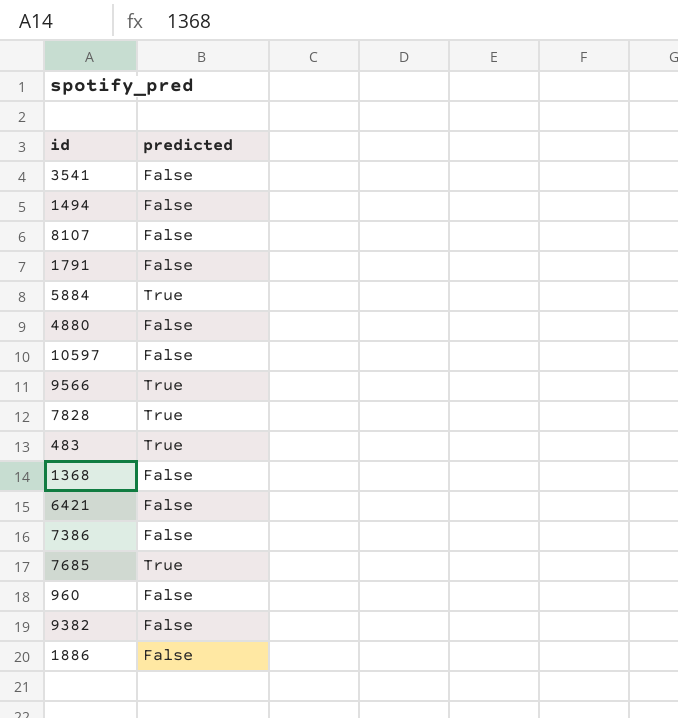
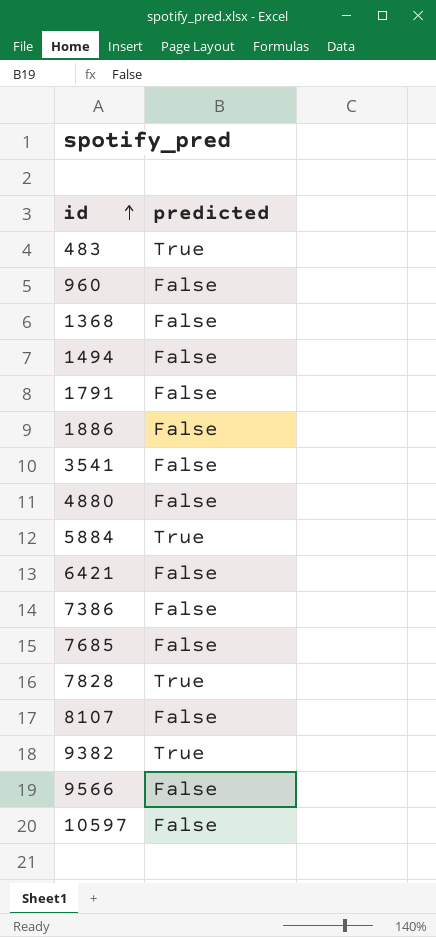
row order: none -> id ascending
7685 | predicted: True -> False
9382 | predicted: False -> True
9566 | predicted: True -> False

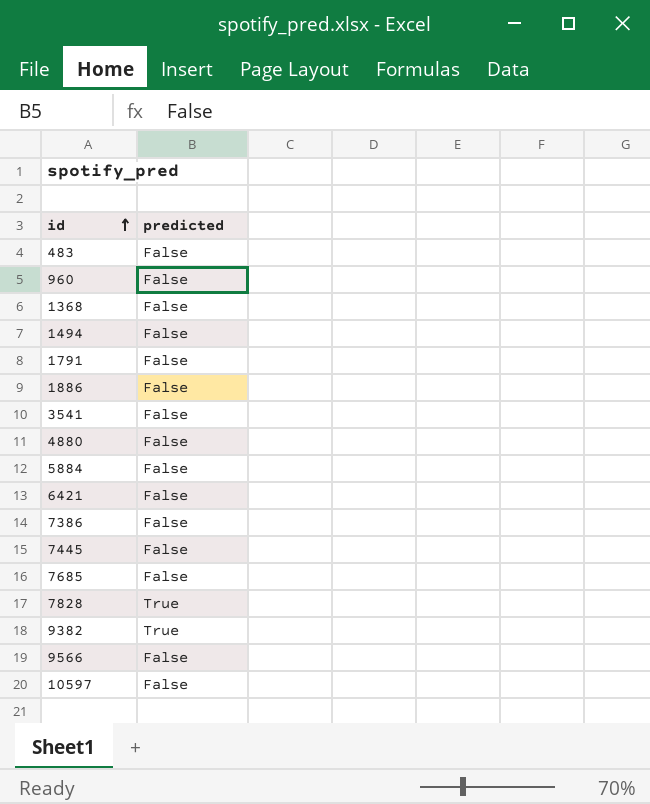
row 8107: False -> none
483 | predicted: True -> False
5884 | predicted: True -> False
row 7445: none -> False

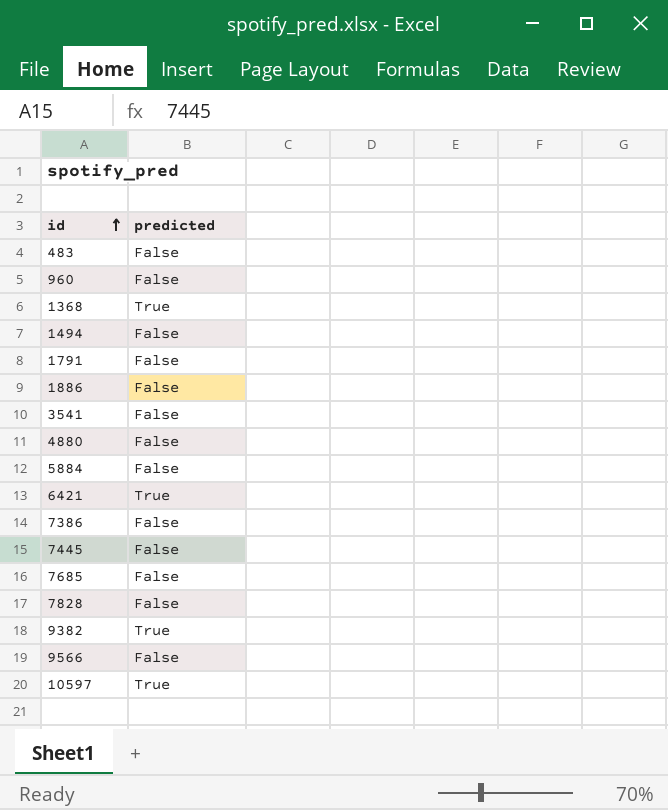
1368 | predicted: False -> True
6421 | predicted: False -> True
7828 | predicted: True -> False
10597 | predicted: False -> True

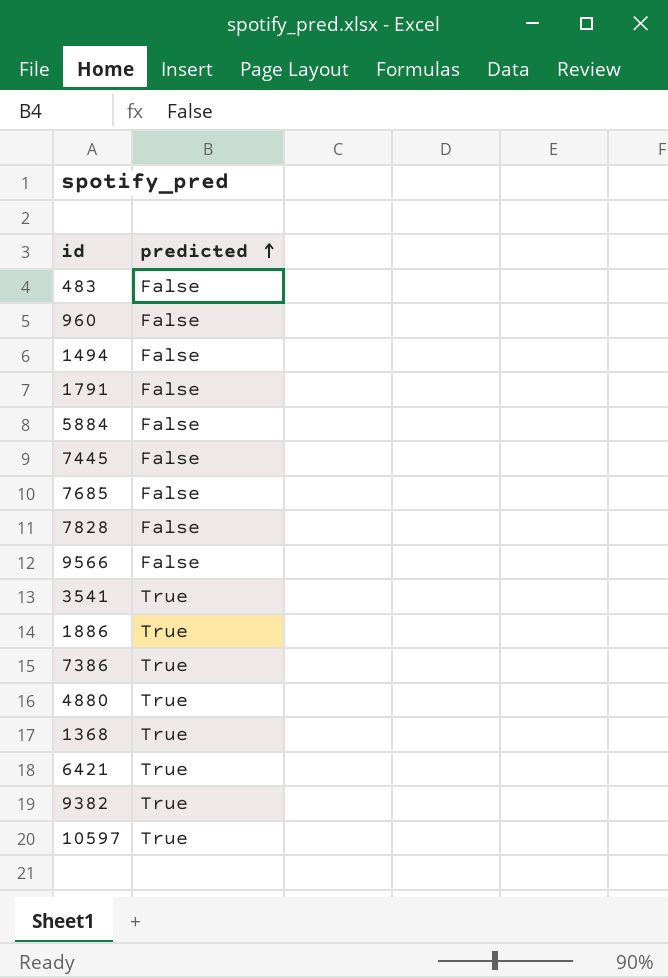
row order: id ascending -> predicted ascending
3541 | predicted: False -> True
1886 | predicted: False -> True
7386 | predicted: False -> True
4880 | predicted: False -> True

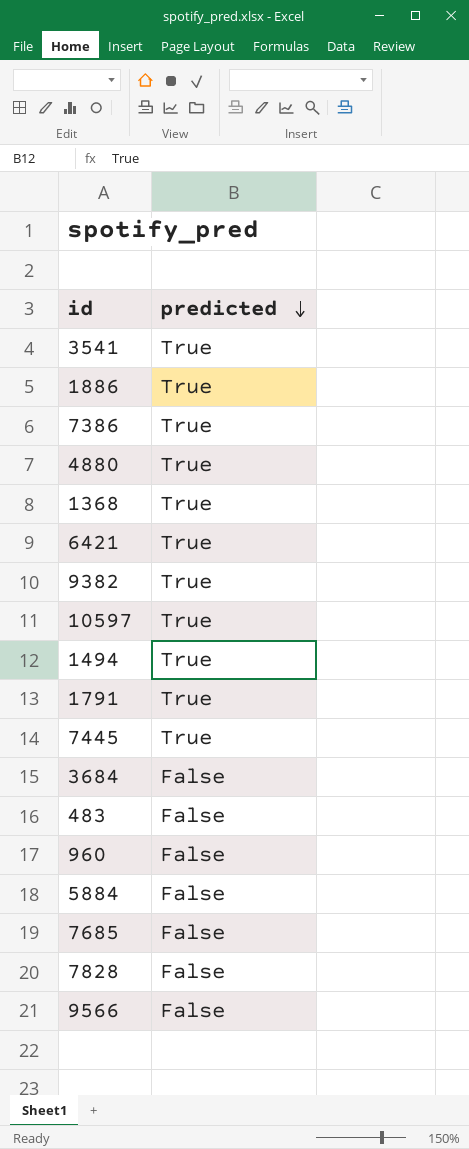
row order: predicted ascending -> predicted descending
1494 | predicted: False -> True
1791 | predicted: False -> True
7445 | predicted: False -> True
row 3684: none -> False

